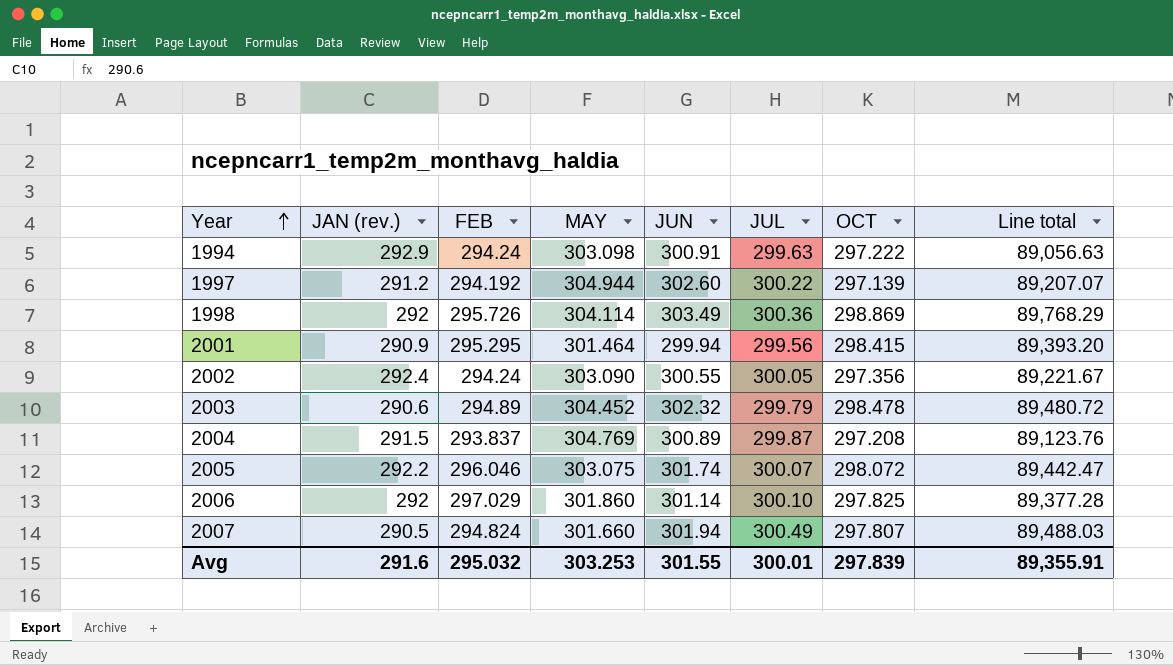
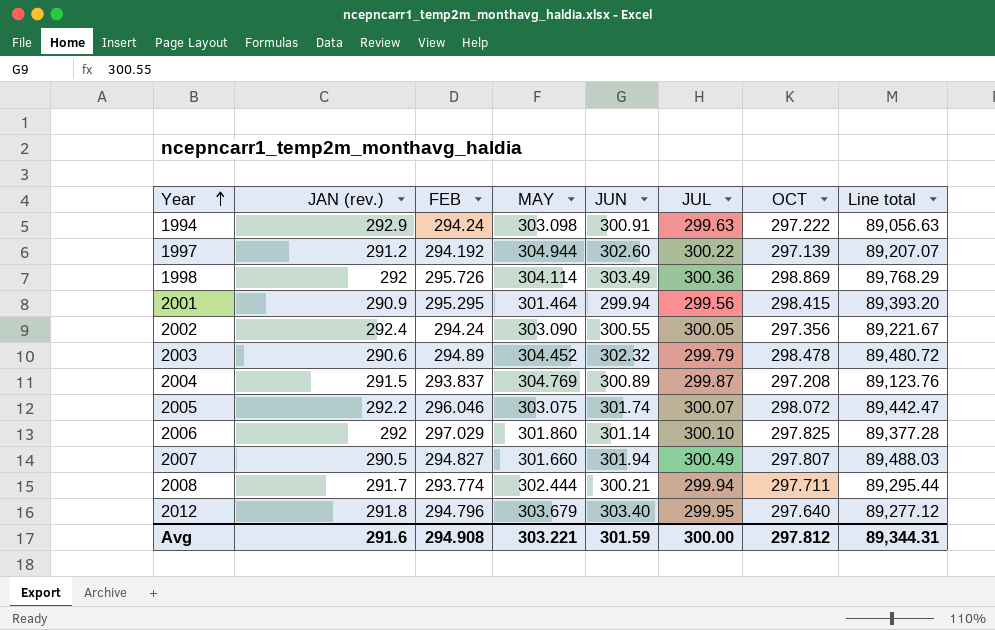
2007 | FEB: 294.824 -> 294.827
row 2008: none -> 291.7 | 293.774 | 302.444 | 300.21 | 299.94 | 297.711 | 89,295.44
row 2012: none -> 291.8 | 294.796 | 303.679 | 303.40 | 299.95 | 297.640 | 89,277.12
Avg | FEB: 295.032 -> 294.908
Avg | MAY: 303.253 -> 303.221
Avg | JUN: 301.55 -> 301.59
Avg | JUL: 300.01 -> 300.00
Avg | OCT: 297.839 -> 297.812
Avg | Line total: 89,355.91 -> 89,344.31

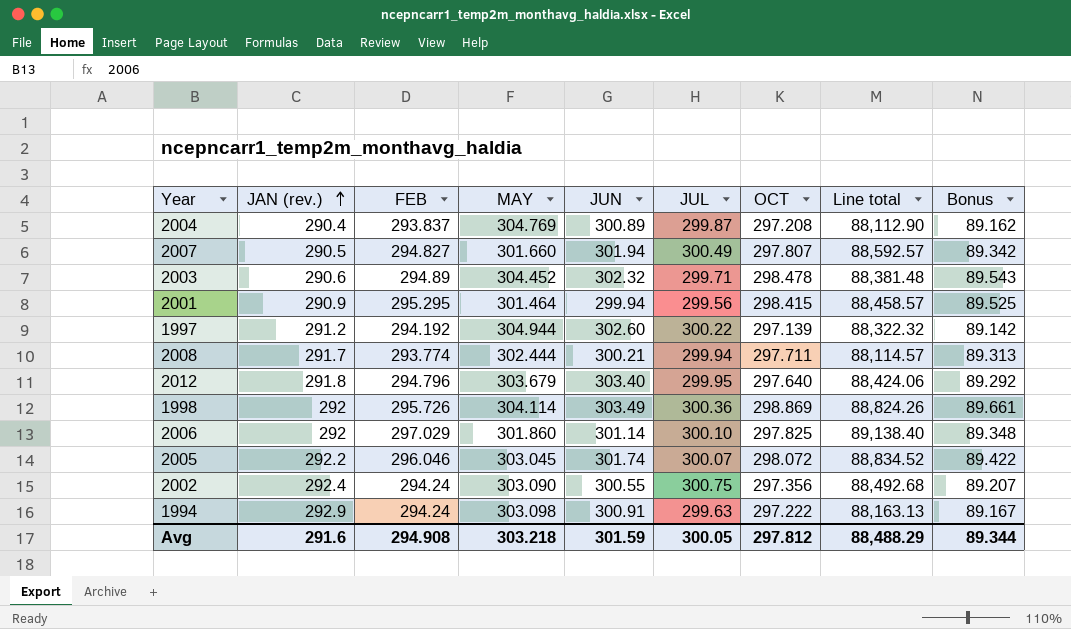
row order: Year ascending -> JAN (rev.) ascending
column Line total | formula: [JUL] * [OCT] -> [FEB] * [JUL]
column Bonus | formula: none -> [OCT] * 0.3
2004 | JAN (rev.): 291.5 -> 290.4
2003 | JUL: 299.79 -> 299.71
2005 | MAY: 303.075 -> 303.045
2002 | JUL: 300.05 -> 300.75
Avg | MAY: 303.221 -> 303.218
Avg | JUL: 300.00 -> 300.05
Avg | Line total: 89,344.31 -> 88,488.29

